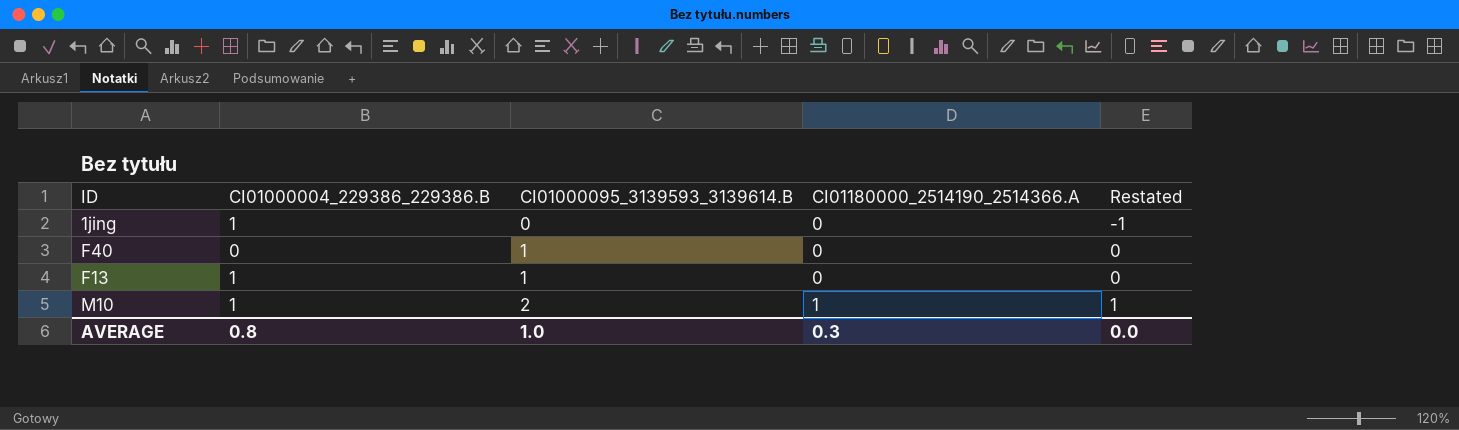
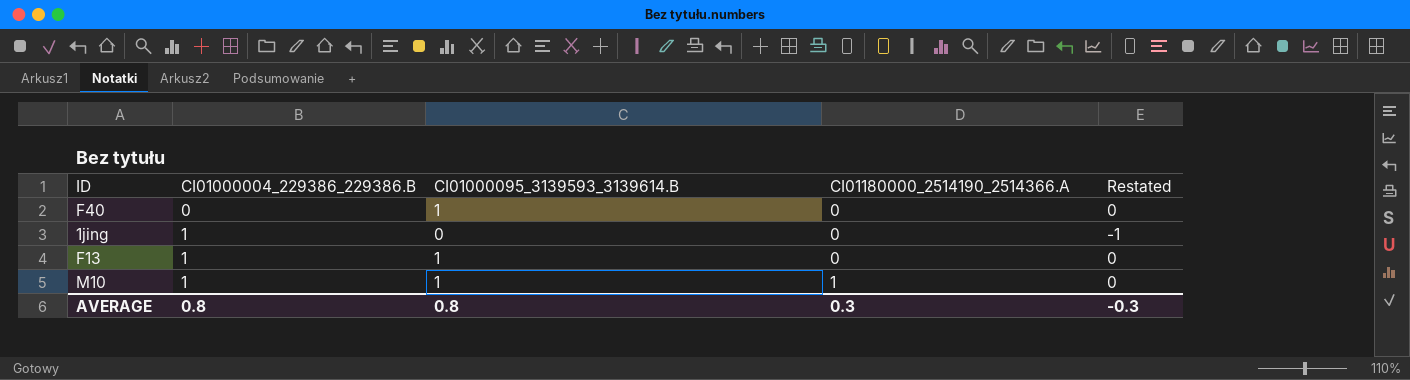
row order: CI01000095_3139593_3139614.B ascending -> CI01000004_229386_229386.B ascending
M10 | CI01000095_3139593_3139614.B: 2 -> 1
M10 | Restated: 1 -> 0
AVERAGE | CI01000095_3139593_3139614.B: 1.0 -> 0.8
AVERAGE | Restated: 0.0 -> -0.3

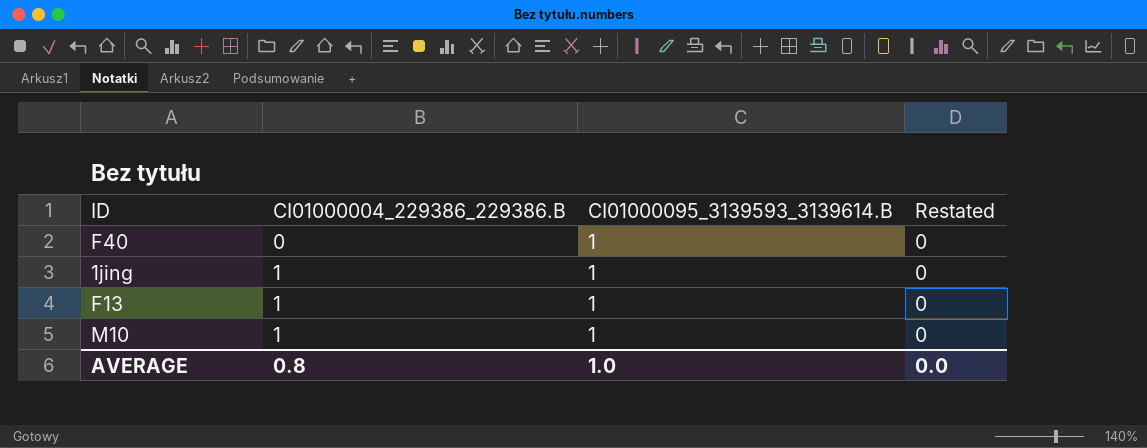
column CI01180000_2514190_2514366.A | position: 4 -> none
1jing | CI01000095_3139593_3139614.B: 0 -> 1
1jing | Restated: -1 -> 0
AVERAGE | CI01000095_3139593_3139614.B: 0.8 -> 1.0
AVERAGE | Restated: -0.3 -> 0.0

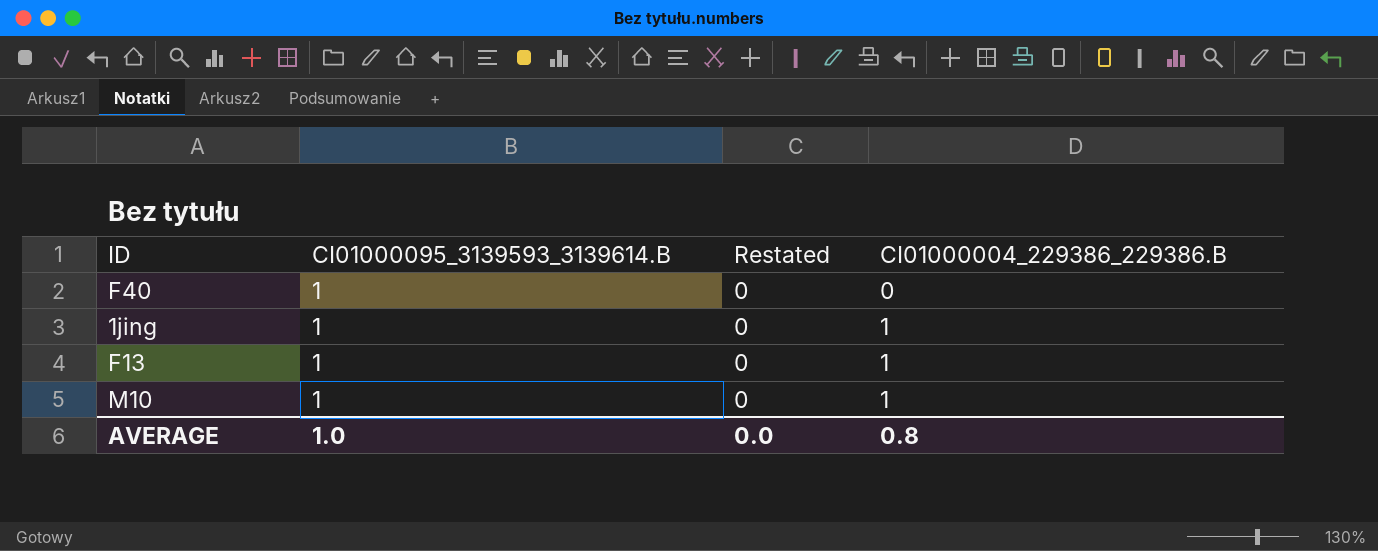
column CI01000004_229386_229386.B | position: 2 -> 4

